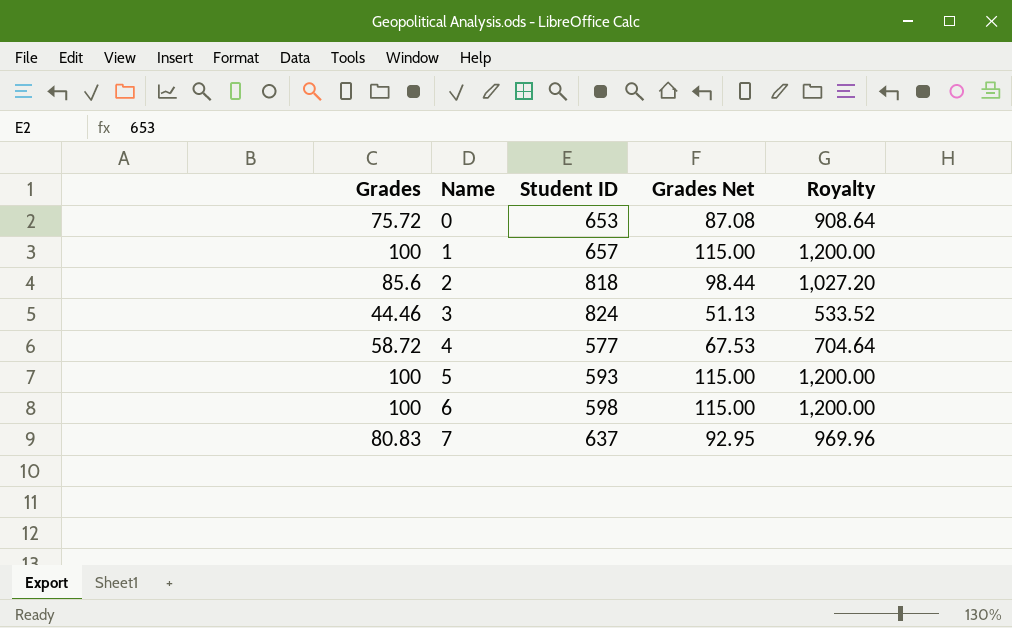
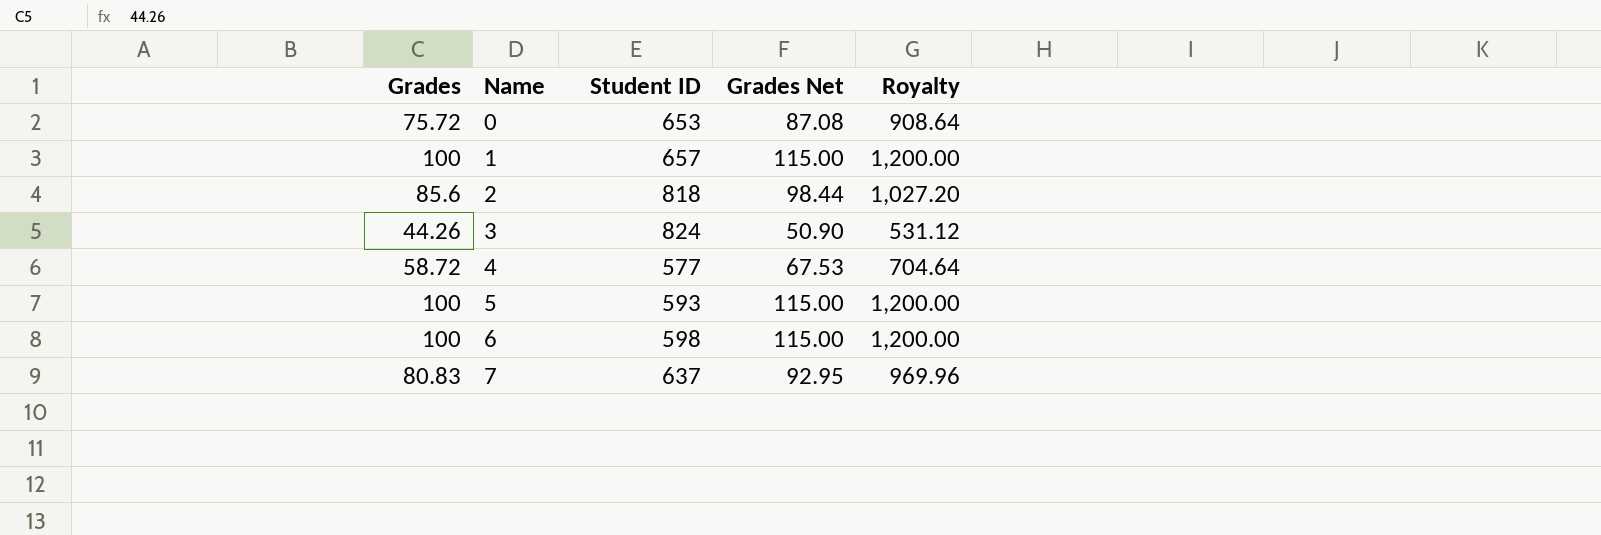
3 | Grades: 44.46 -> 44.26
3 | Grades Net: 51.13 -> 50.90
3 | Royalty: 533.52 -> 531.12

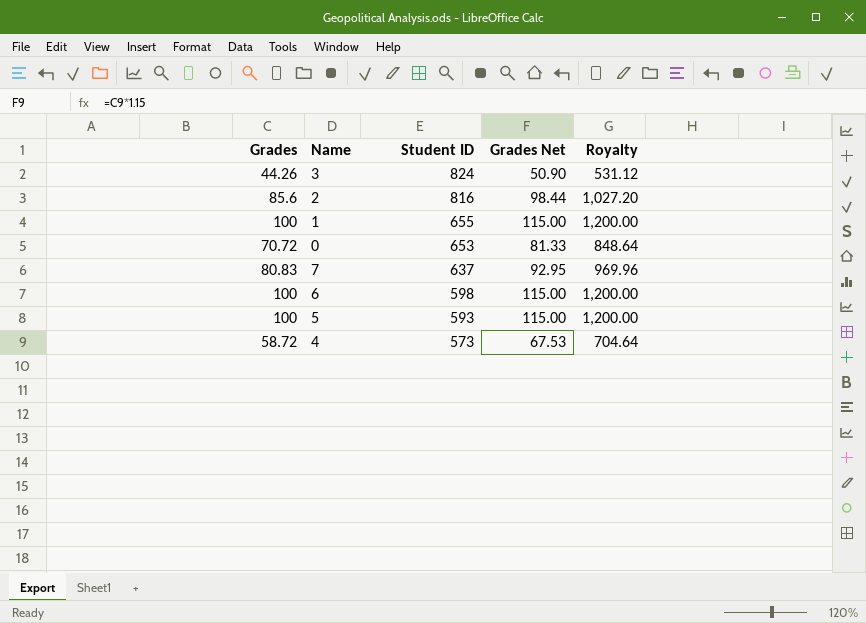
row order: Name ascending -> Student ID descending
2 | Student ID: 818 -> 816
1 | Student ID: 657 -> 655
0 | Grades: 75.72 -> 70.72
0 | Grades Net: 87.08 -> 81.33
0 | Royalty: 908.64 -> 848.64
4 | Student ID: 577 -> 573

